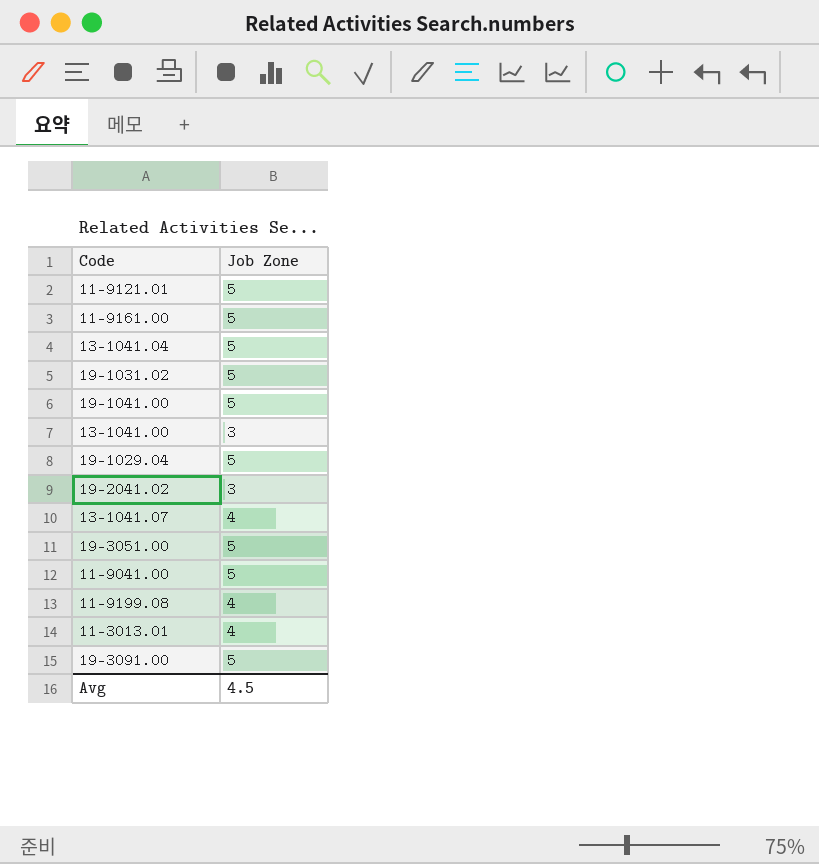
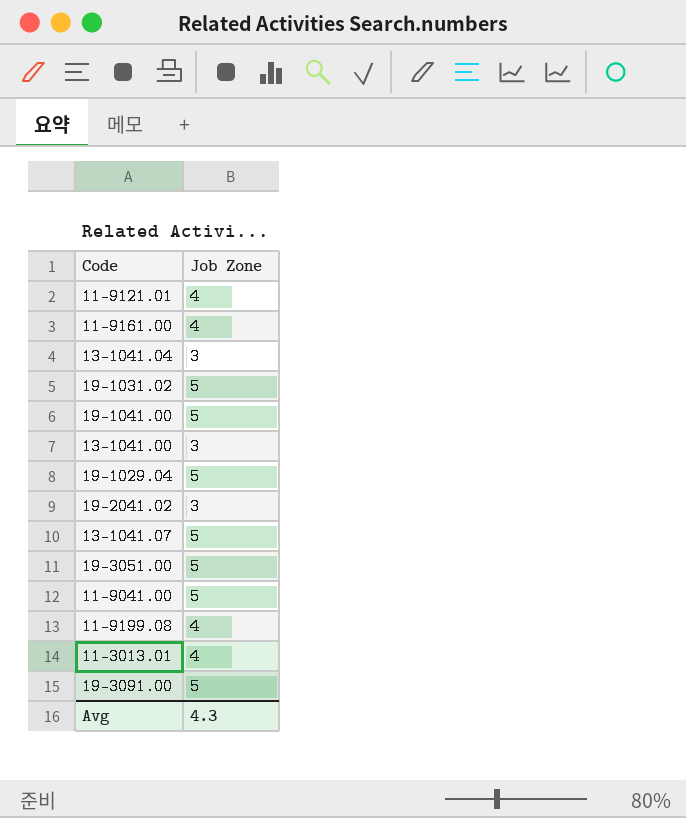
11-9121.01 | Job Zone: 5 -> 4
11-9161.00 | Job Zone: 5 -> 4
13-1041.04 | Job Zone: 5 -> 3
13-1041.07 | Job Zone: 4 -> 5
Avg | Job Zone: 4.5 -> 4.3

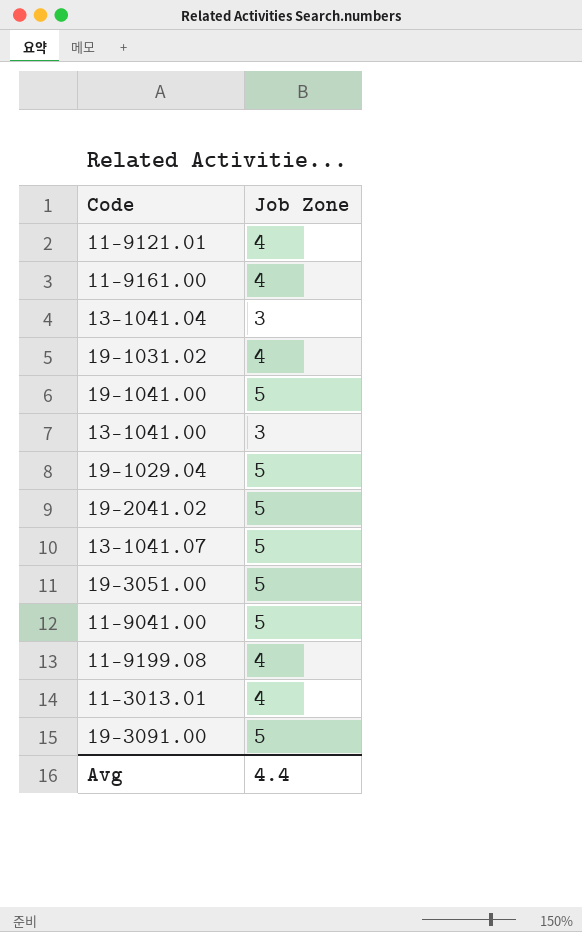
19-1031.02 | Job Zone: 5 -> 4
19-2041.02 | Job Zone: 3 -> 5
Avg | Job Zone: 4.3 -> 4.4

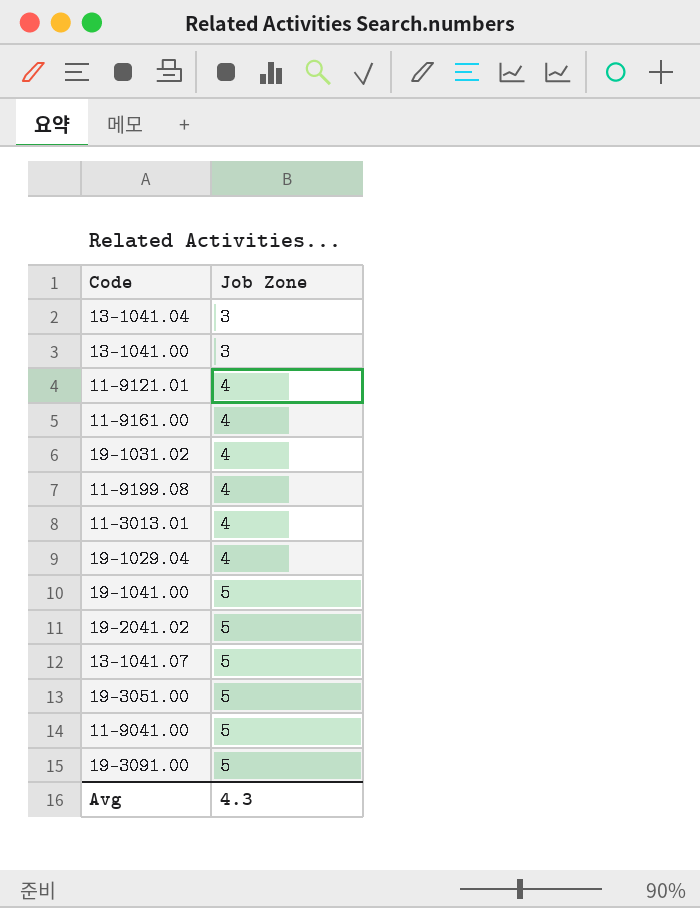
row order: none -> Job Zone ascending
19-1029.04 | Job Zone: 5 -> 4
Avg | Job Zone: 4.4 -> 4.3

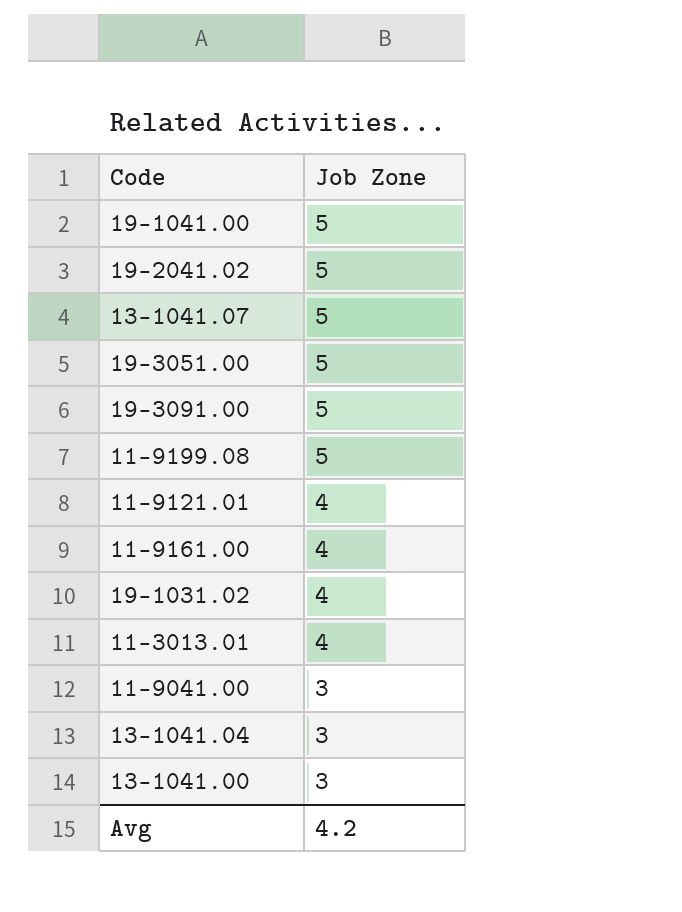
row order: Job Zone ascending -> Job Zone descending
row 19-1029.04: 4 -> none
11-9199.08 | Job Zone: 4 -> 5
11-9041.00 | Job Zone: 5 -> 3
Avg | Job Zone: 4.3 -> 4.2

